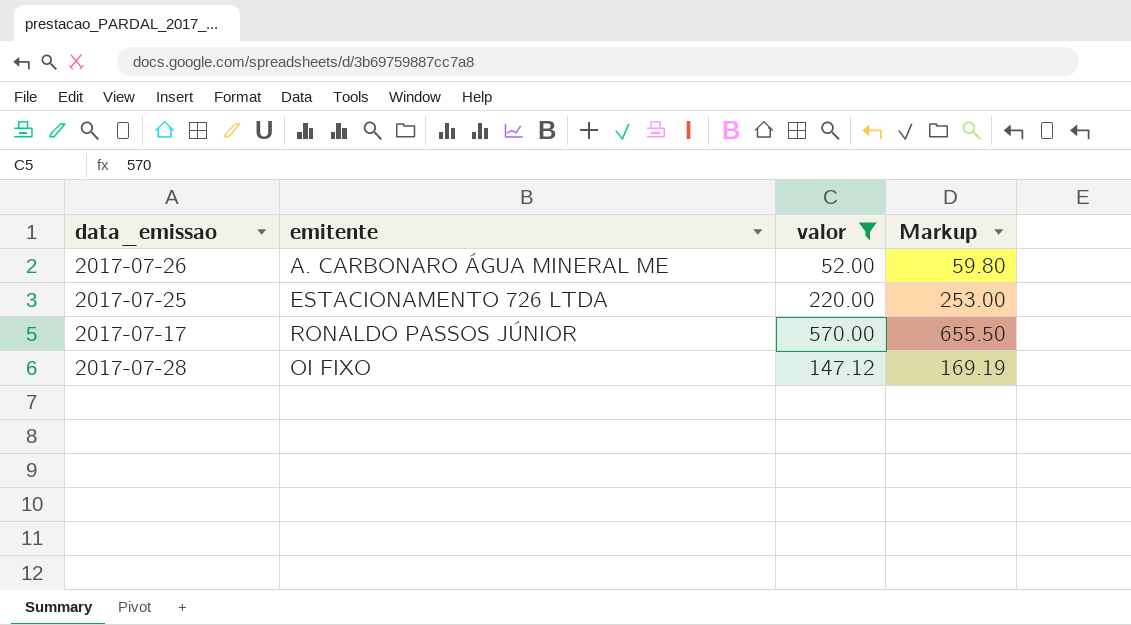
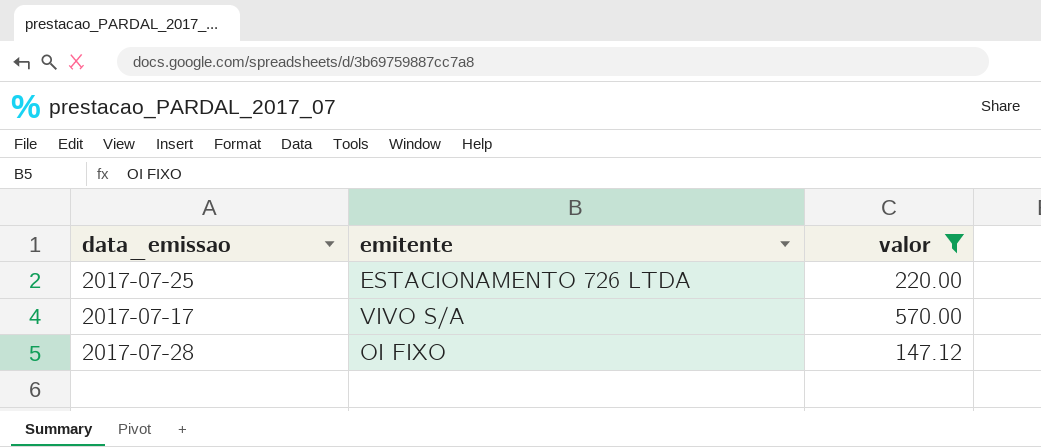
column Markup | formula: [valor] * 1.15 -> none
row 2017-07-26: A. CARBONARO ÁGUA MINERAL ME | 52.00 | 59.80 -> none
2017-07-17 | emitente: RONALDO PASSOS JÚNIOR -> VIVO S/A

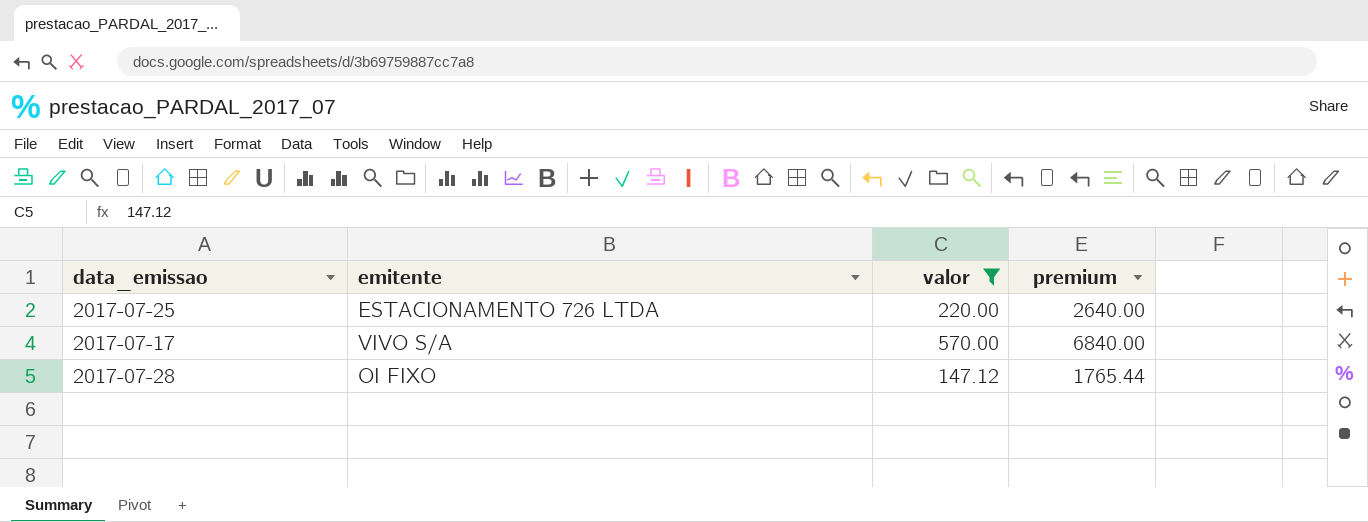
column premium | formula: none -> [valor] * 12

